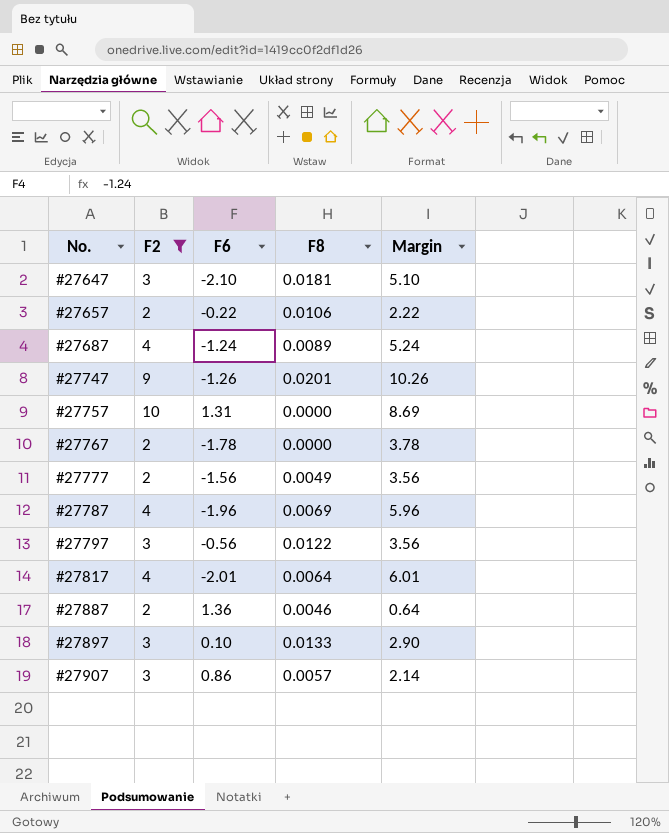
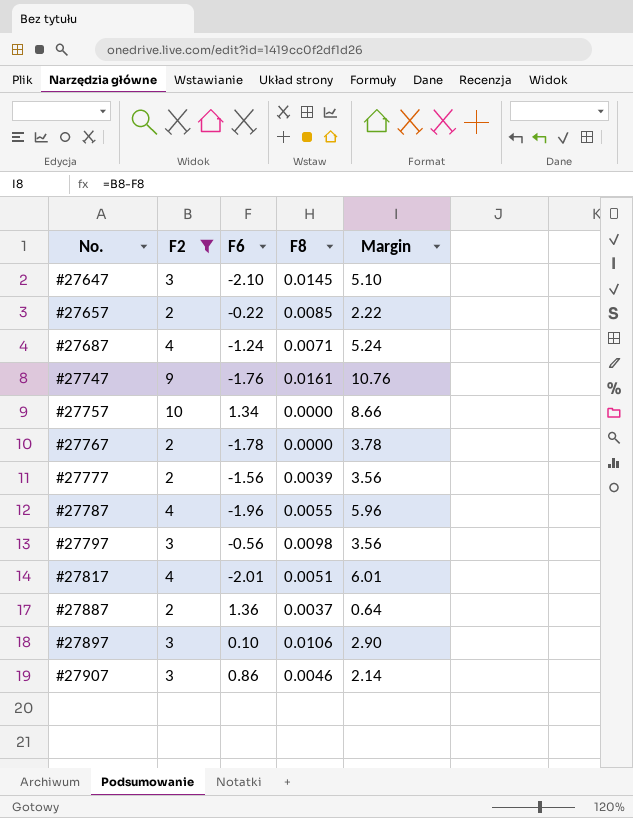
#27647 | F8: 0.0181 -> 0.0145
#27657 | F8: 0.0106 -> 0.0085
#27687 | F8: 0.0089 -> 0.0071
#27747 | F6: -1.26 -> -1.76
#27747 | F8: 0.0201 -> 0.0161
#27747 | Margin: 10.26 -> 10.76
#27757 | F6: 1.31 -> 1.34
#27757 | Margin: 8.69 -> 8.66
#27777 | F8: 0.0049 -> 0.0039
#27787 | F8: 0.0069 -> 0.0055
#27797 | F8: 0.0122 -> 0.0098
#27817 | F8: 0.0064 -> 0.0051
#27887 | F8: 0.0046 -> 0.0037
#27897 | F8: 0.0133 -> 0.0106
#27907 | F8: 0.0057 -> 0.0046

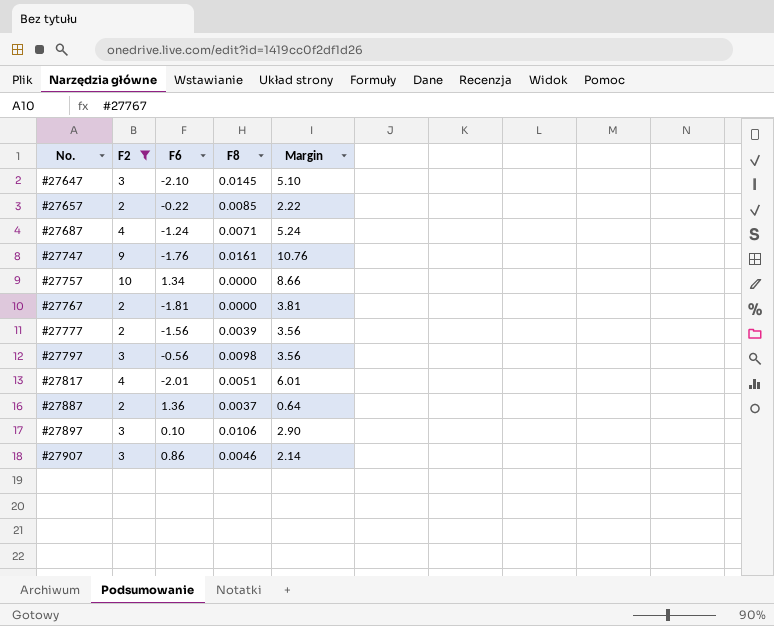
row #27787: 4 | -1.96 | 0.0055 | 5.96 -> none
#27767 | F6: -1.78 -> -1.81
#27767 | Margin: 3.78 -> 3.81

